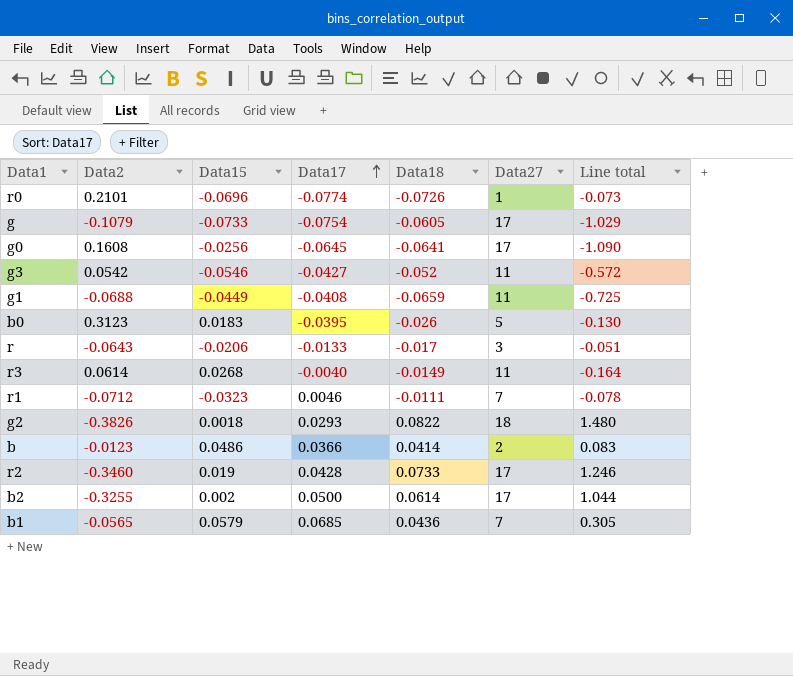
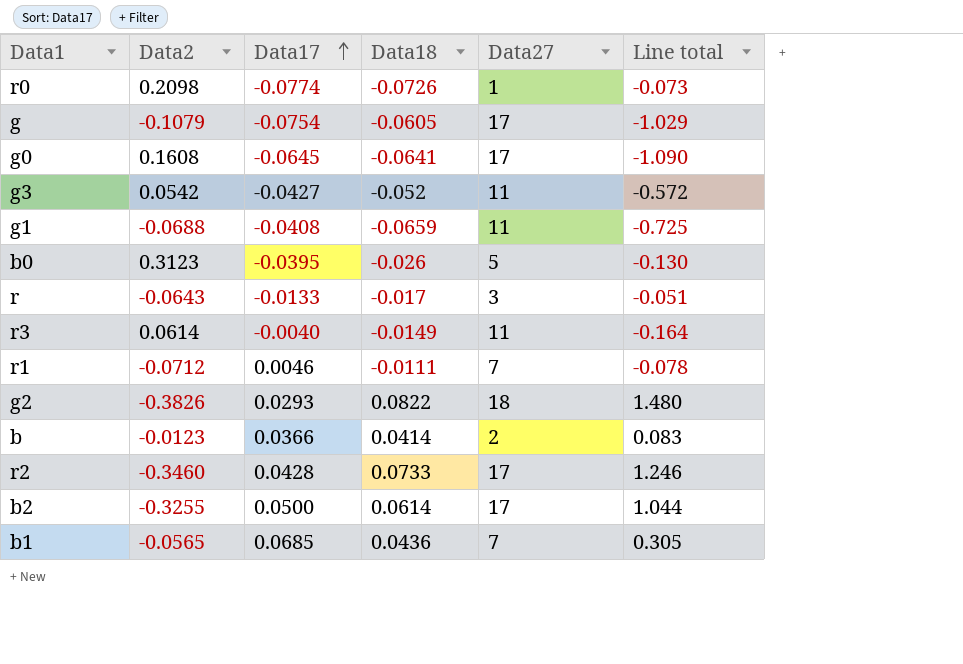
column Data15 | position: 3 -> none
r0 | Data2: 0.2101 -> 0.2098

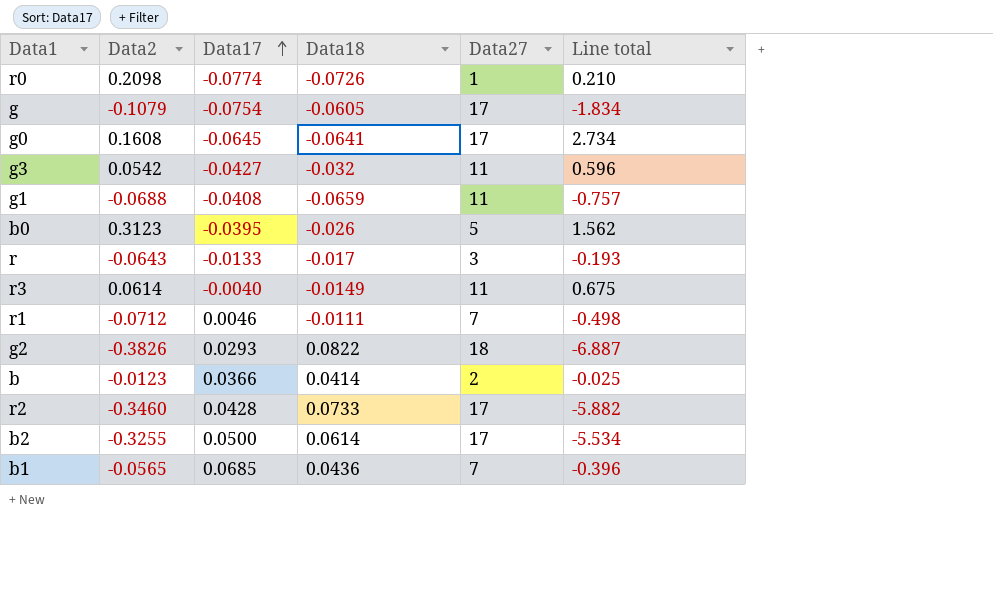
column Line total | formula: [Data18] * [Data27] -> [Data2] * [Data27]
g3 | Data18: -0.052 -> -0.032

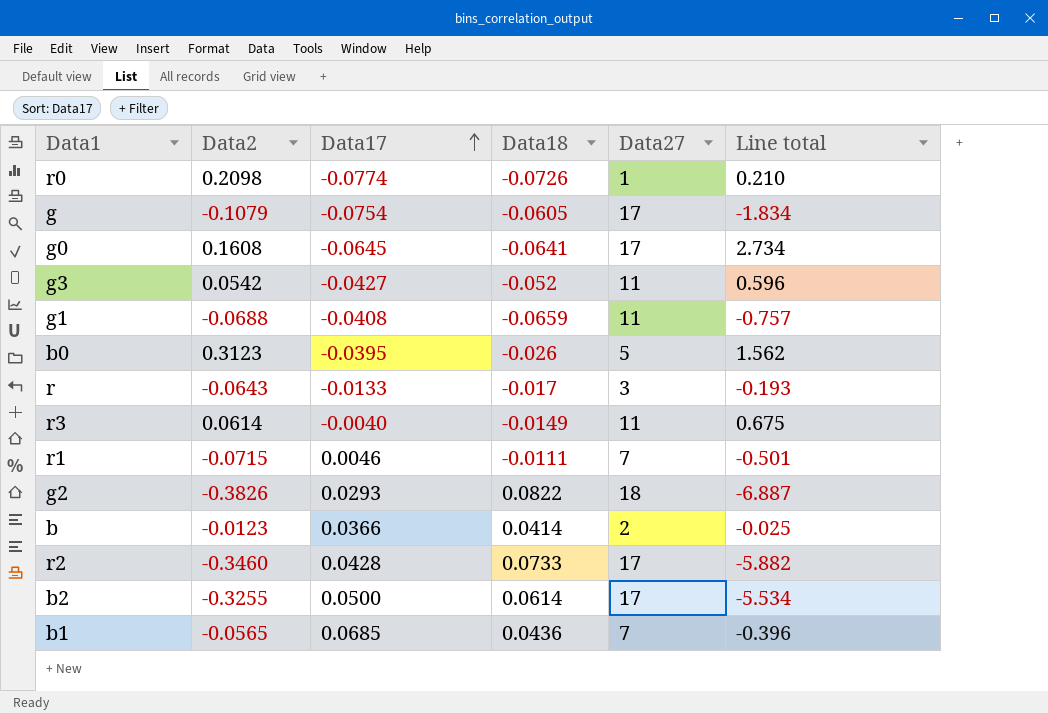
g3 | Data18: -0.032 -> -0.052
r1 | Data2: -0.0712 -> -0.0715
r1 | Line total: -0.498 -> -0.501

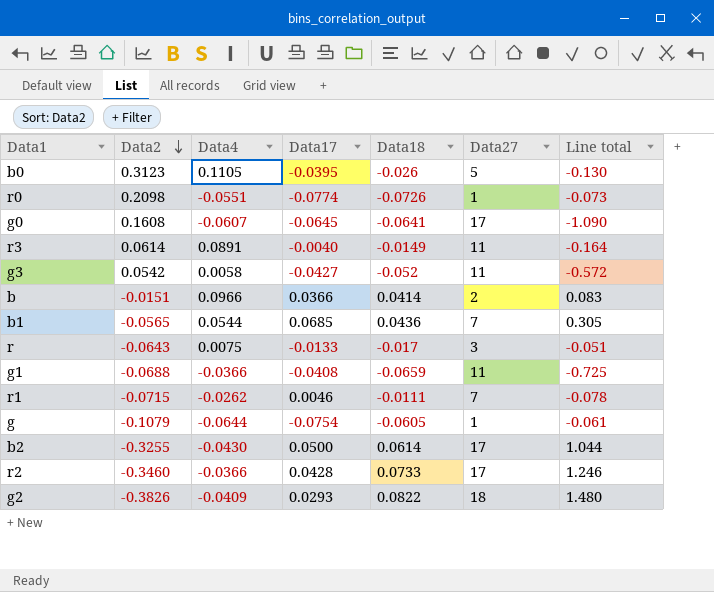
row order: Data17 ascending -> Data2 descending
column Data4 | position: none -> 3
column Line total | formula: [Data2] * [Data27] -> [Data18] * [Data27]
b | Data2: -0.0123 -> -0.0151
g | Data27: 17 -> 1

